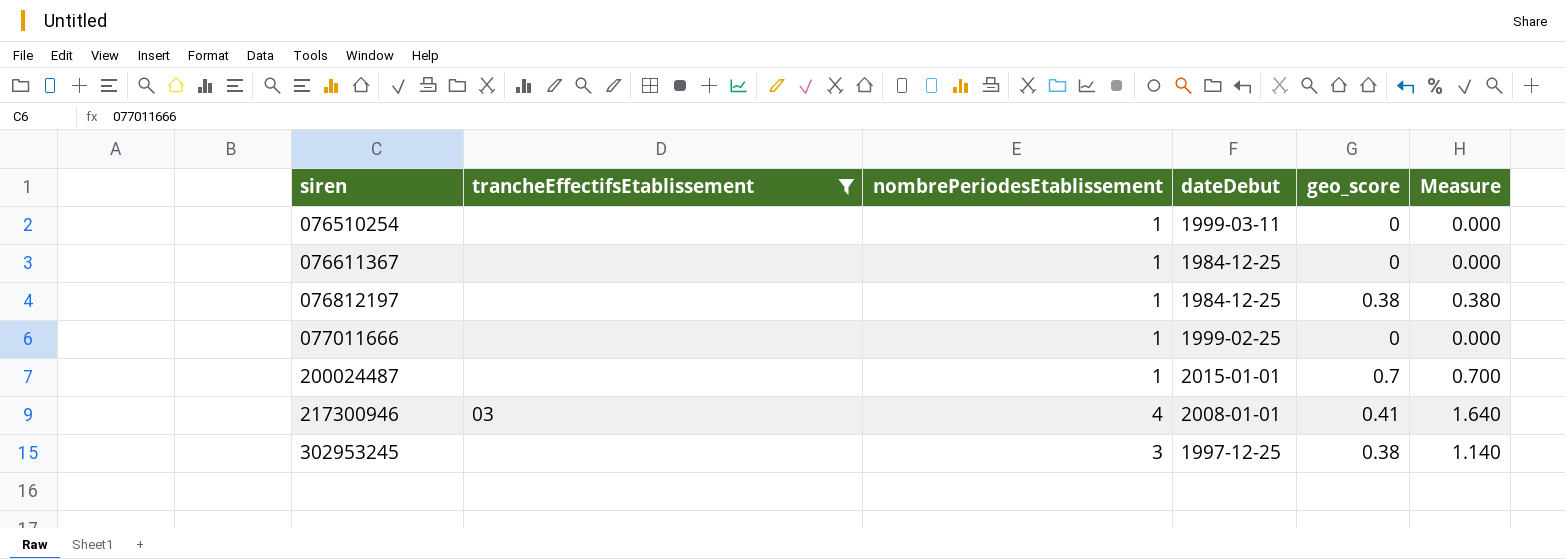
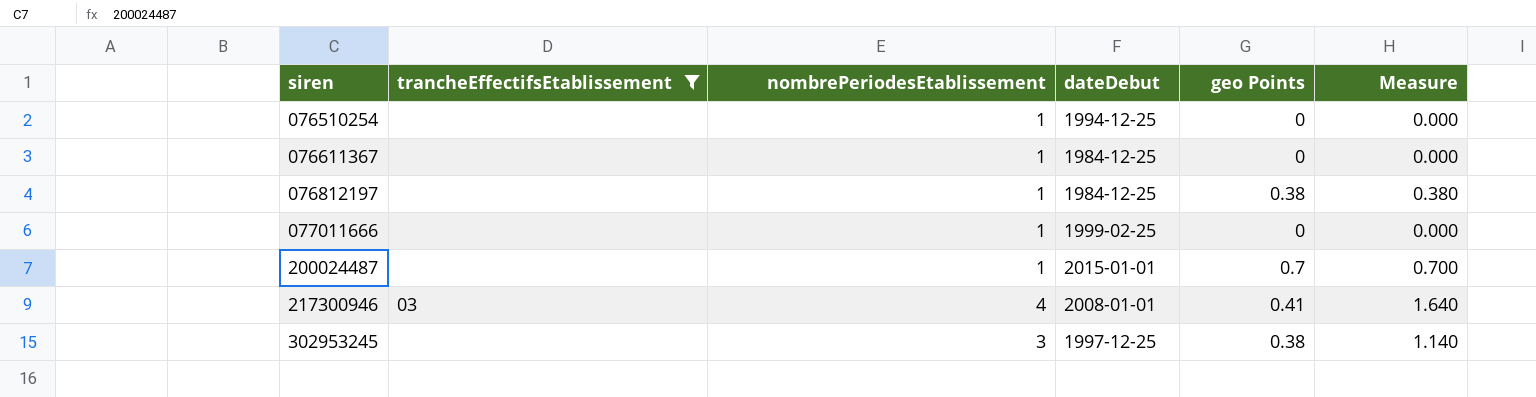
column name: geo_score -> geo Points
076510254 | dateDebut: 1999-03-11 -> 1994-12-25

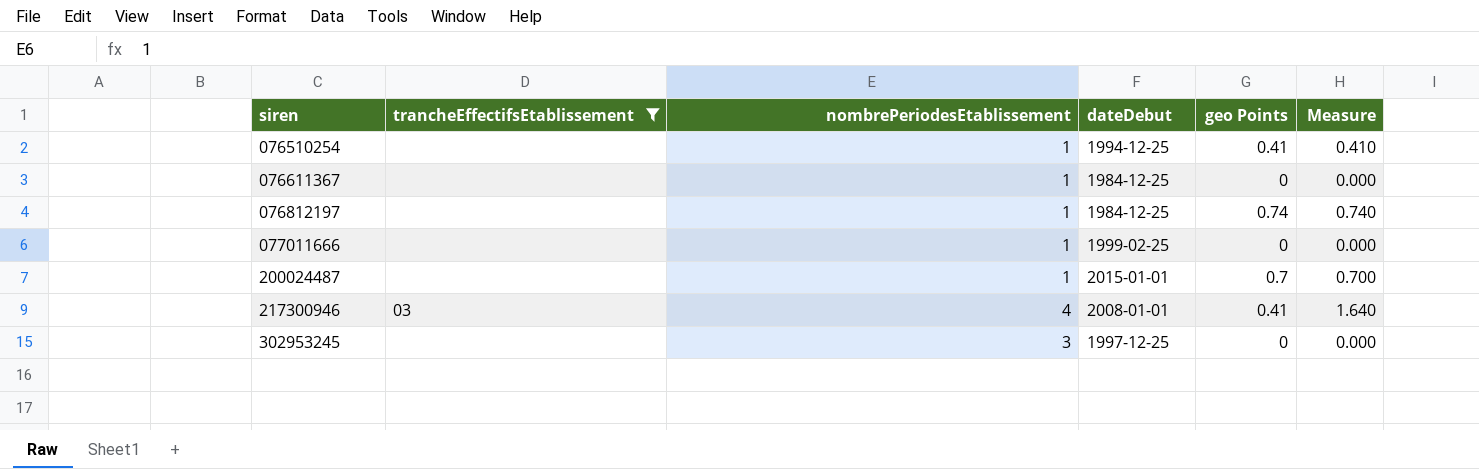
076510254 | geo Points: 0 -> 0.41
076510254 | Measure: 0.000 -> 0.410
076812197 | geo Points: 0.38 -> 0.74
076812197 | Measure: 0.380 -> 0.740
302953245 | geo Points: 0.38 -> 0
302953245 | Measure: 1.140 -> 0.000

